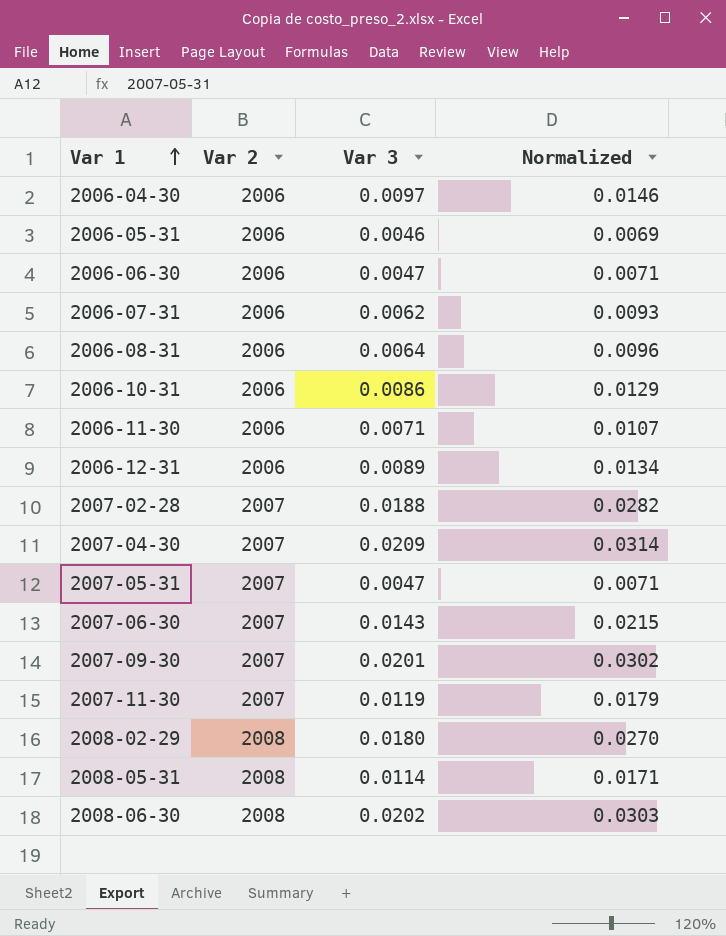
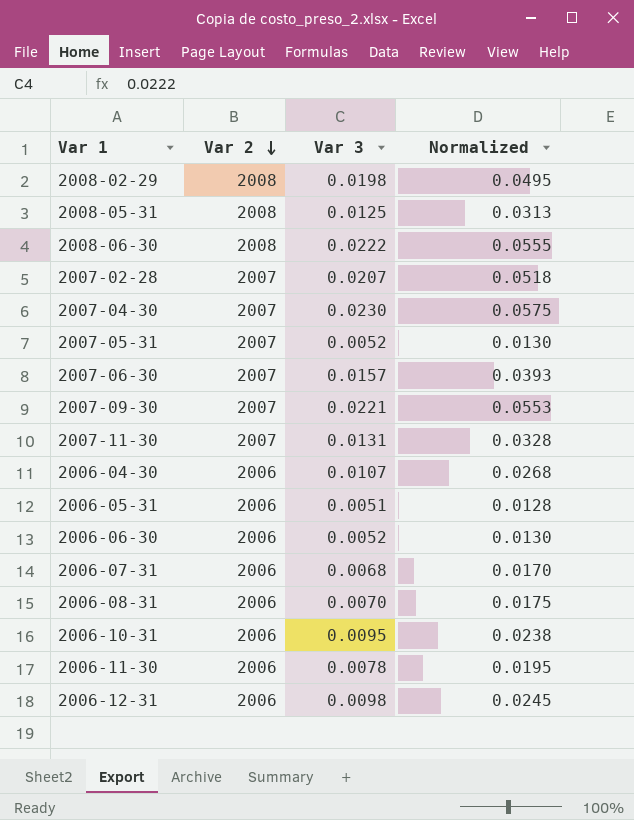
row order: Var 1 ascending -> Var 2 descending
column Normalized | formula: [Var 3] * 1.5 -> [Var 3] * 2.5
2008-02-29 | Var 3: 0.0180 -> 0.0198
2008-05-31 | Var 3: 0.0114 -> 0.0125
2008-06-30 | Var 3: 0.0202 -> 0.0222
2007-02-28 | Var 3: 0.0188 -> 0.0207
2007-04-30 | Var 3: 0.0209 -> 0.0230
2007-05-31 | Var 3: 0.0047 -> 0.0052
2007-06-30 | Var 3: 0.0143 -> 0.0157
2007-09-30 | Var 3: 0.0201 -> 0.0221
2007-11-30 | Var 3: 0.0119 -> 0.0131
2006-04-30 | Var 3: 0.0097 -> 0.0107
2006-05-31 | Var 3: 0.0046 -> 0.0051
2006-06-30 | Var 3: 0.0047 -> 0.0052
2006-07-31 | Var 3: 0.0062 -> 0.0068
2006-08-31 | Var 3: 0.0064 -> 0.0070
2006-10-31 | Var 3: 0.0086 -> 0.0095
2006-11-30 | Var 3: 0.0071 -> 0.0078
2006-12-31 | Var 3: 0.0089 -> 0.0098

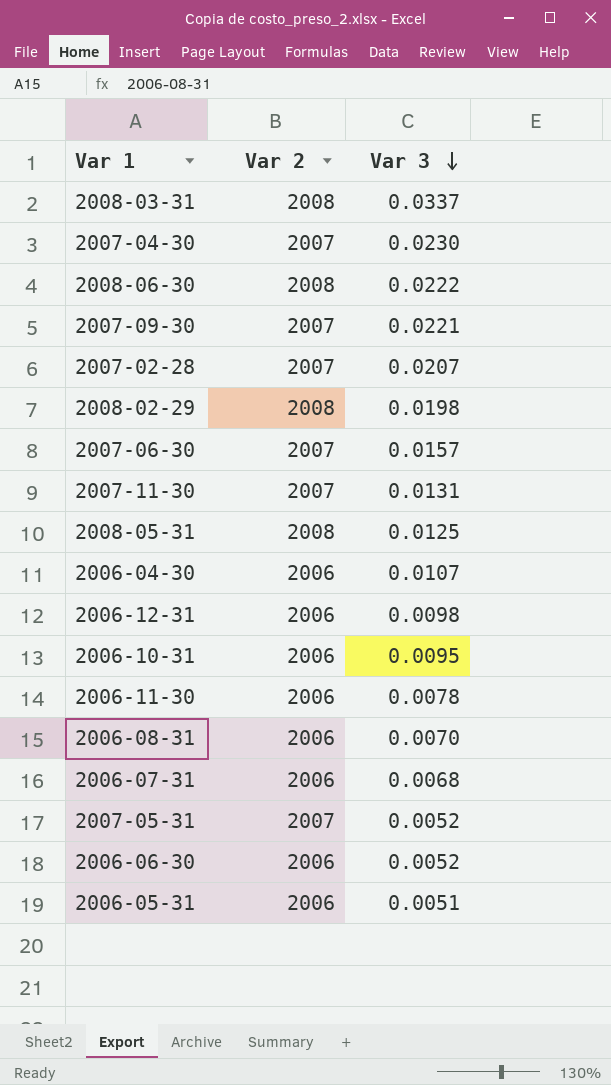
row order: Var 2 descending -> Var 3 descending
column Normalized | formula: [Var 3] * 2.5 -> none
row 2008-03-31: none -> 2008 | 0.0337

